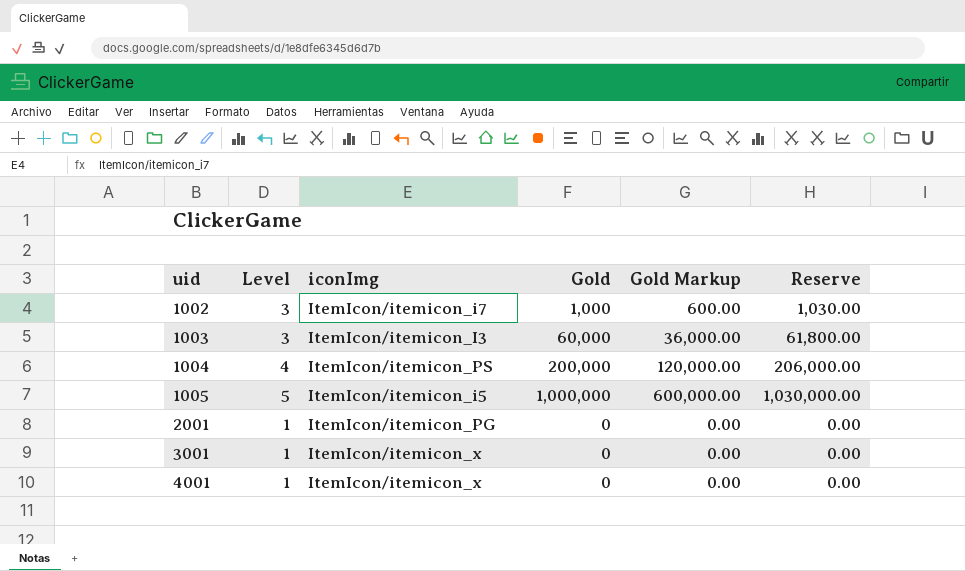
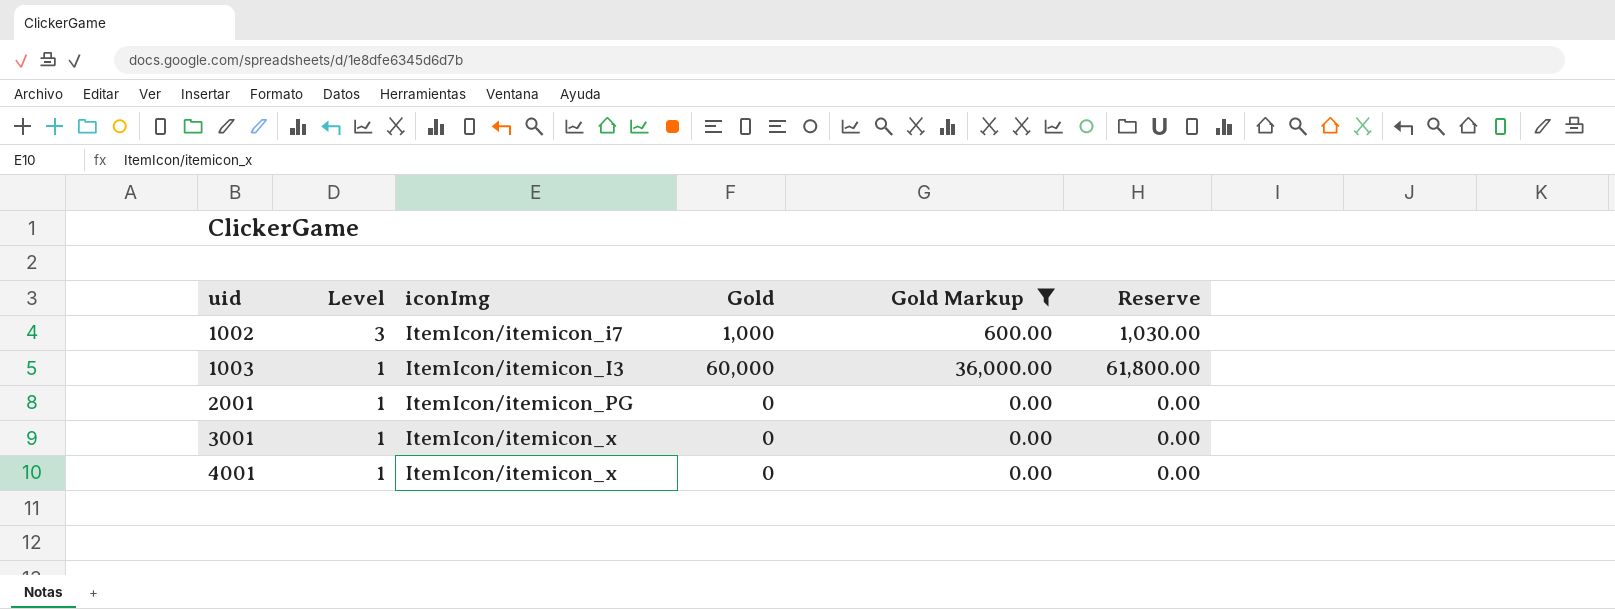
filter: none -> Gold Markup <= 36,000.00
1003 | Level: 3 -> 1

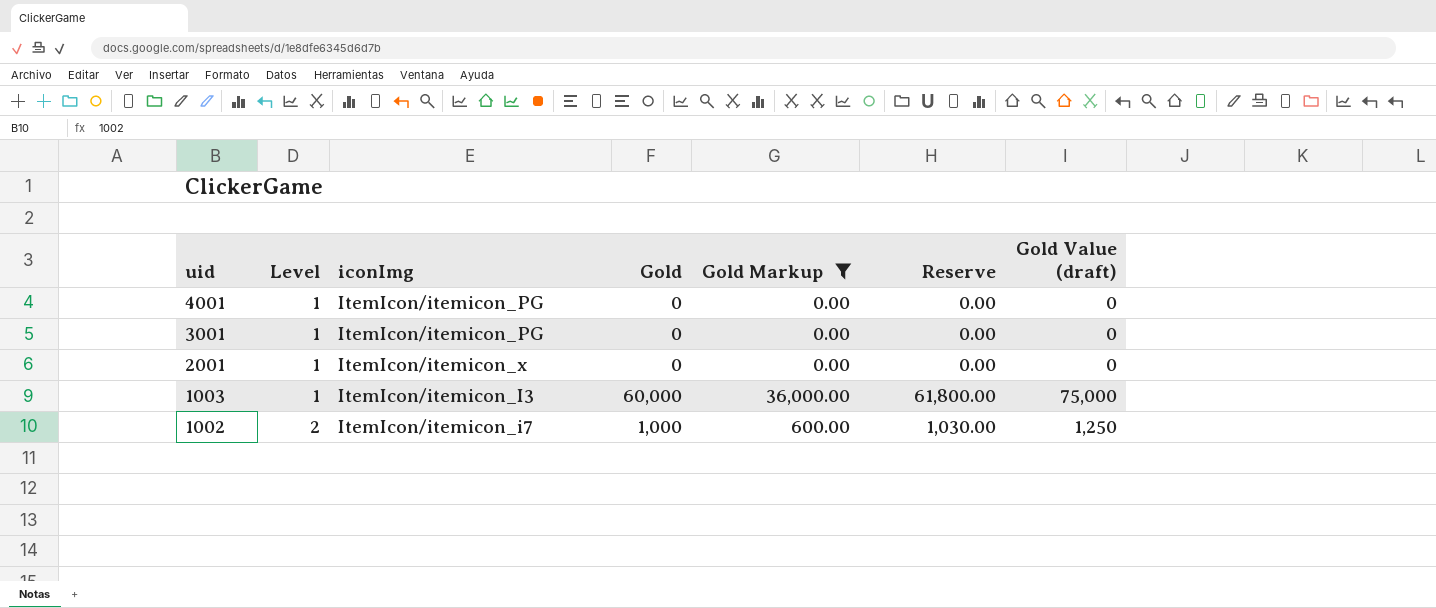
row order: uid ascending -> uid descending
column Gold Value (draft) | formula: none -> [Gold] * 1.25
4001 | iconImg: ItemIcon/itemicon_x -> ItemIcon/itemicon_PG
3001 | iconImg: ItemIcon/itemicon_x -> ItemIcon/itemicon_PG
2001 | iconImg: ItemIcon/itemicon_PG -> ItemIcon/itemicon_x
1002 | Level: 3 -> 2

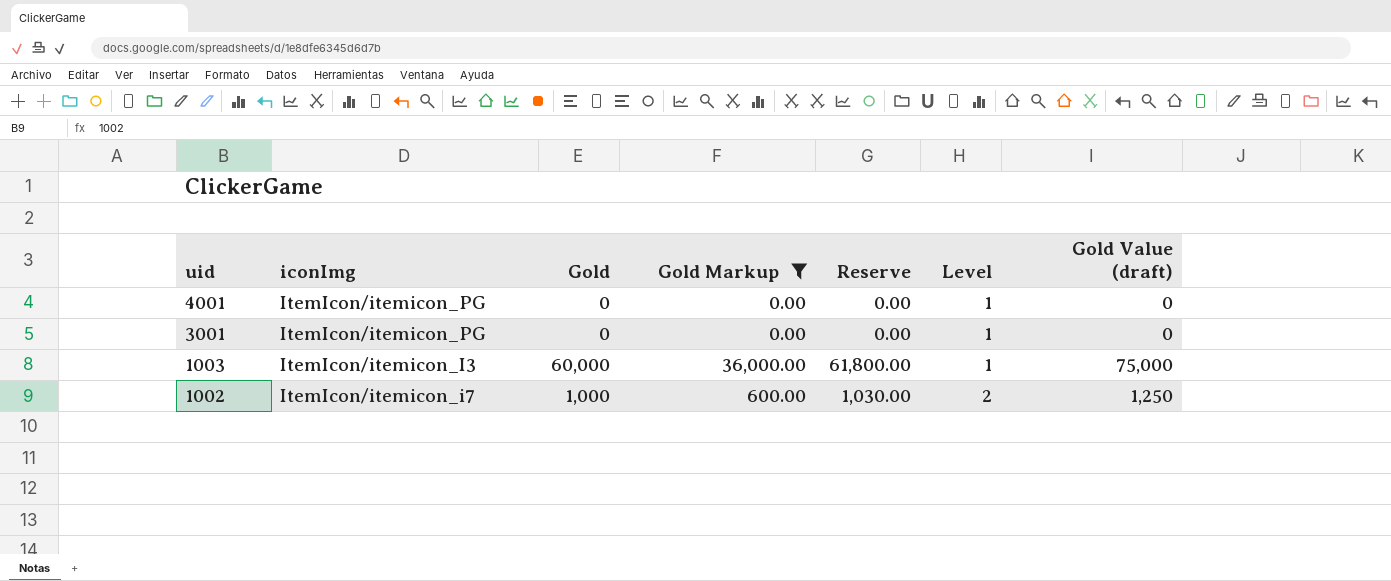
column Level | position: 2 -> 6
row 2001: 1 | ItemIcon/itemicon_x | 0 | 0.00 | 0.00 | 0 -> none

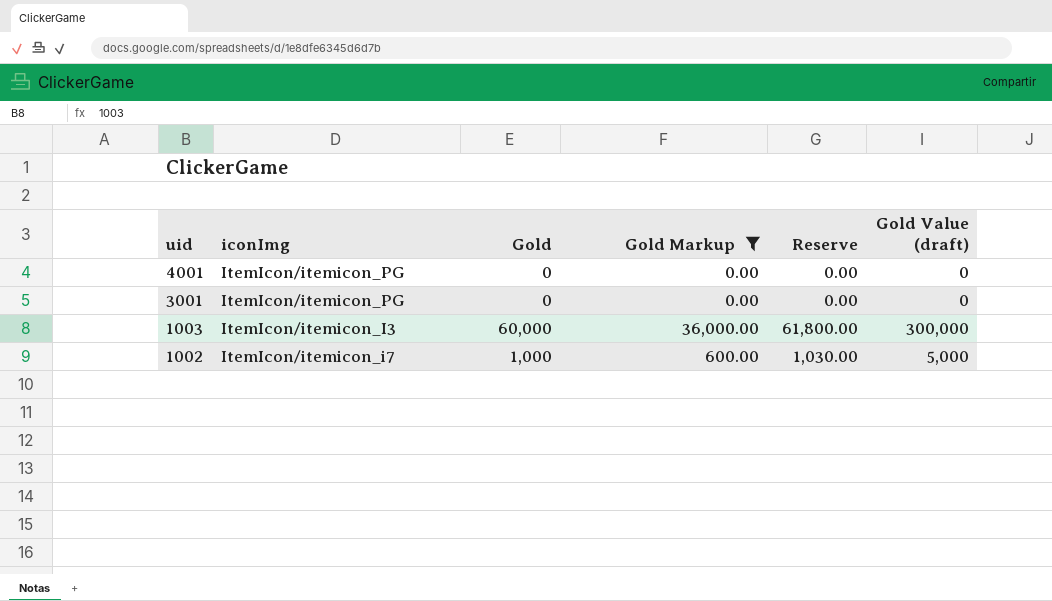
column Level | position: 6 -> none
column Gold Value (draft) | formula: [Gold] * 1.25 -> [Gold] * 5

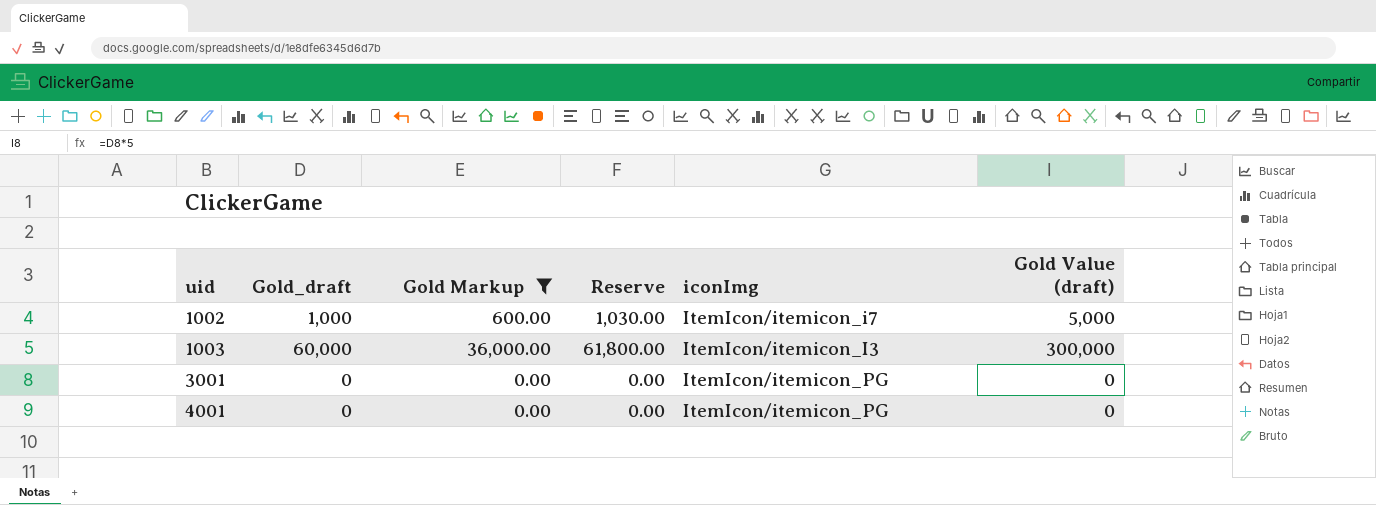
row order: uid descending -> uid ascending
column name: Gold -> Gold_draft
column iconImg | position: 2 -> 5

